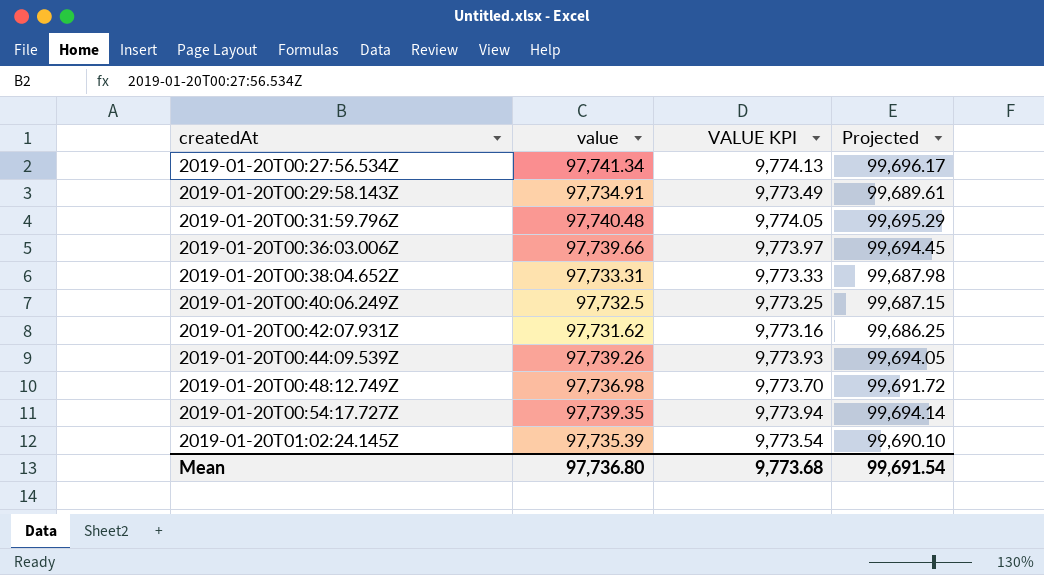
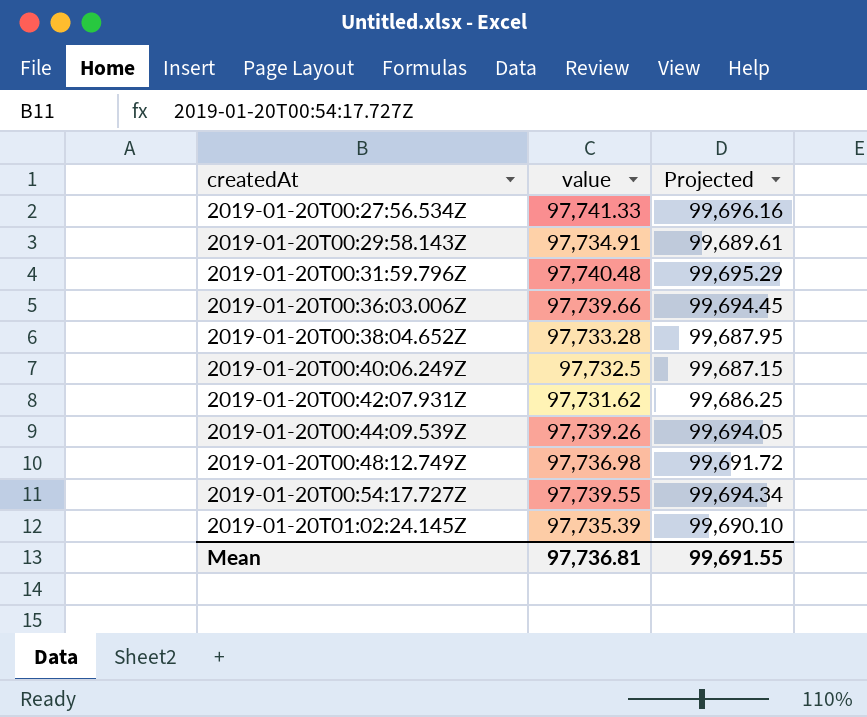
column VALUE KPI | formula: [value] * 0.1 -> none
2019-01-20T00:27:56.534Z | value: 97,741.34 -> 97,741.33
2019-01-20T00:27:56.534Z | Projected: 99,696.17 -> 99,696.16
2019-01-20T00:38:04.652Z | value: 97,733.31 -> 97,733.28
2019-01-20T00:38:04.652Z | Projected: 99,687.98 -> 99,687.95
2019-01-20T00:54:17.727Z | value: 97,739.35 -> 97,739.55
2019-01-20T00:54:17.727Z | Projected: 99,694.14 -> 99,694.34
Mean | value: 97,736.80 -> 97,736.81
Mean | Projected: 99,691.54 -> 99,691.55

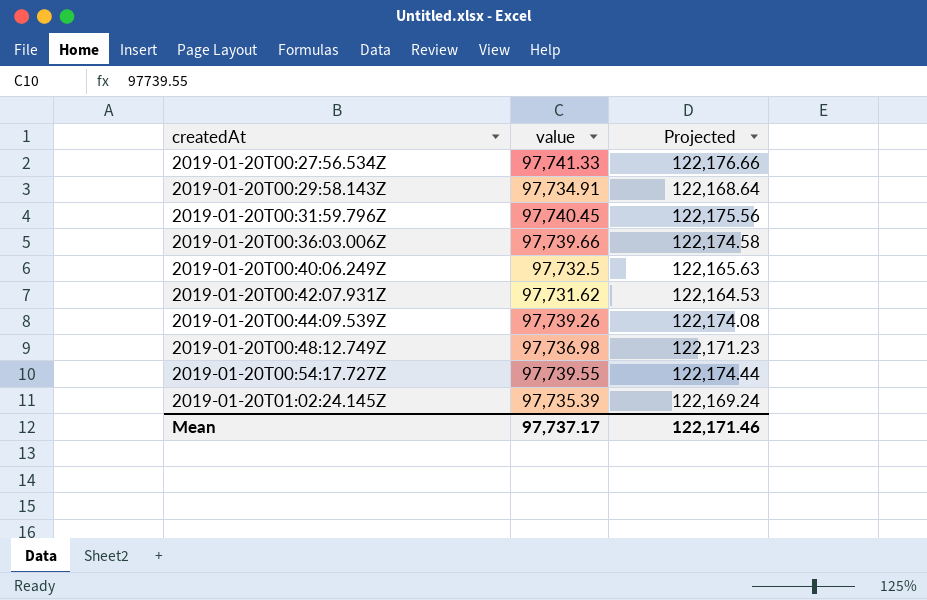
column Projected | formula: [value] * 1.02 -> [value] * 1.25
row 2019-01-20T00:38:04.652Z: 97,733.28 | 99,687.95 -> none
2019-01-20T00:31:59.796Z | value: 97,740.48 -> 97,740.45
Mean | value: 97,736.81 -> 97,737.17
Mean | Projected: 99,691.55 -> 122,171.46

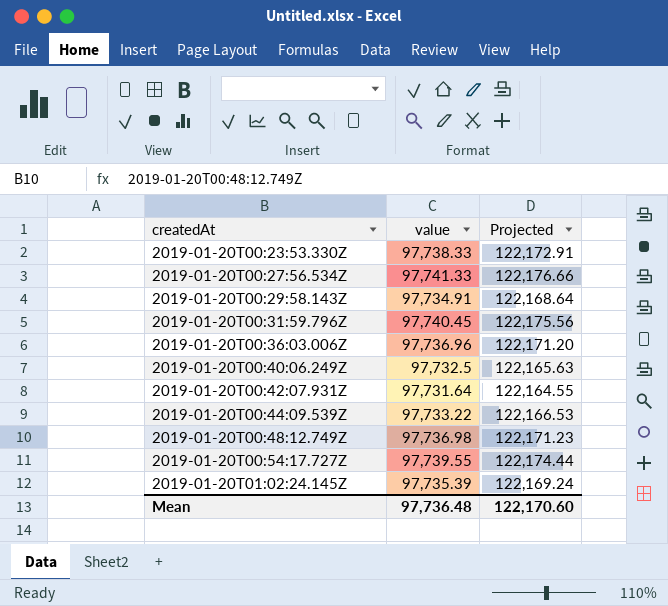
row 2019-01-20T00:23:53.330Z: none -> 97,738.33 | 122,172.91
2019-01-20T00:36:03.006Z | value: 97,739.66 -> 97,736.96
2019-01-20T00:36:03.006Z | Projected: 122,174.58 -> 122,171.20
2019-01-20T00:42:07.931Z | value: 97,731.62 -> 97,731.64
2019-01-20T00:42:07.931Z | Projected: 122,164.53 -> 122,164.55
2019-01-20T00:44:09.539Z | value: 97,739.26 -> 97,733.22
2019-01-20T00:44:09.539Z | Projected: 122,174.08 -> 122,166.53
Mean | value: 97,737.17 -> 97,736.48
Mean | Projected: 122,171.46 -> 122,170.60

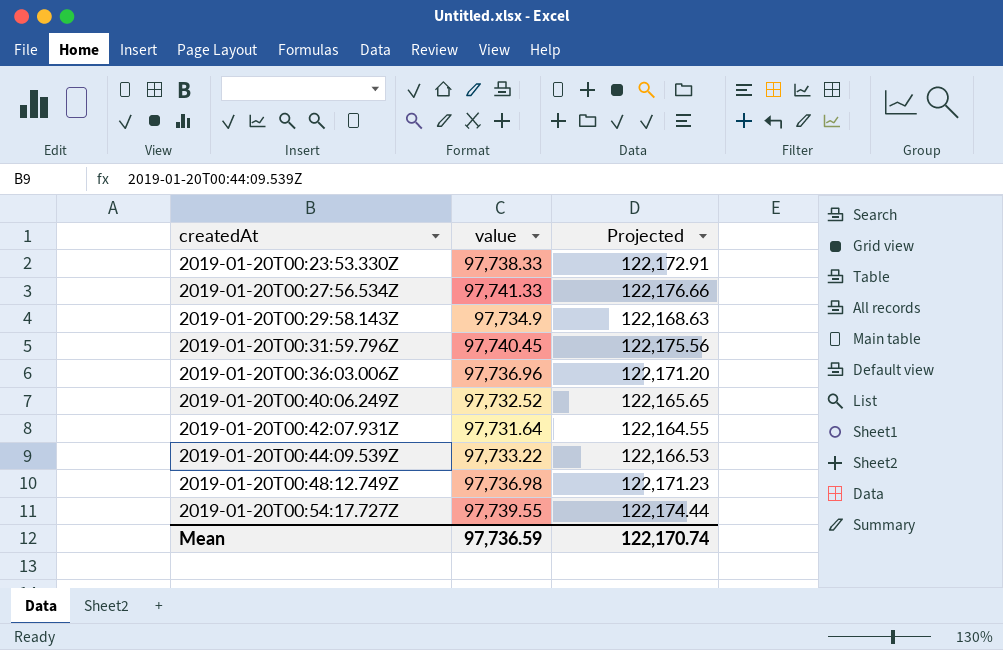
row 2019-01-20T01:02:24.145Z: 97,735.39 | 122,169.24 -> none
2019-01-20T00:29:58.143Z | value: 97,734.91 -> 97,734.9
2019-01-20T00:29:58.143Z | Projected: 122,168.64 -> 122,168.63
2019-01-20T00:40:06.249Z | value: 97,732.5 -> 97,732.52
2019-01-20T00:40:06.249Z | Projected: 122,165.63 -> 122,165.65
Mean | value: 97,736.48 -> 97,736.59
Mean | Projected: 122,170.60 -> 122,170.74

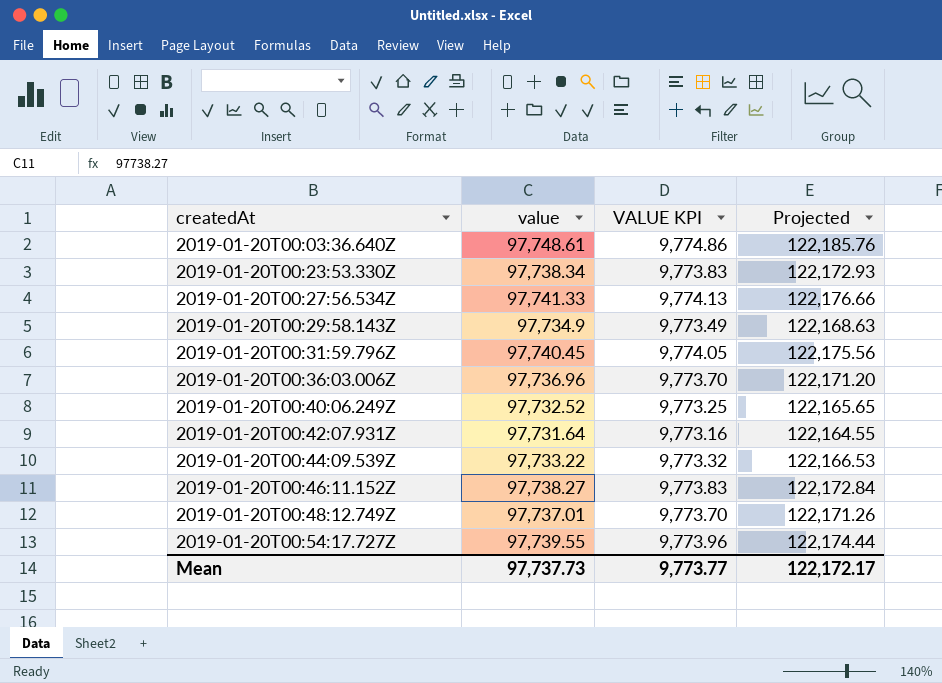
column VALUE KPI | formula: none -> [value] * 0.1
row 2019-01-20T00:03:36.640Z: none -> 97,748.61 | 9,774.86 | 122,185.76
2019-01-20T00:23:53.330Z | value: 97,738.33 -> 97,738.34
2019-01-20T00:23:53.330Z | Projected: 122,172.91 -> 122,172.93
row 2019-01-20T00:46:11.152Z: none -> 97,738.27 | 9,773.83 | 122,172.84
2019-01-20T00:48:12.749Z | value: 97,736.98 -> 97,737.01
2019-01-20T00:48:12.749Z | Projected: 122,171.23 -> 122,171.26
Mean | value: 97,736.59 -> 97,737.73
Mean | Projected: 122,170.74 -> 122,172.17

